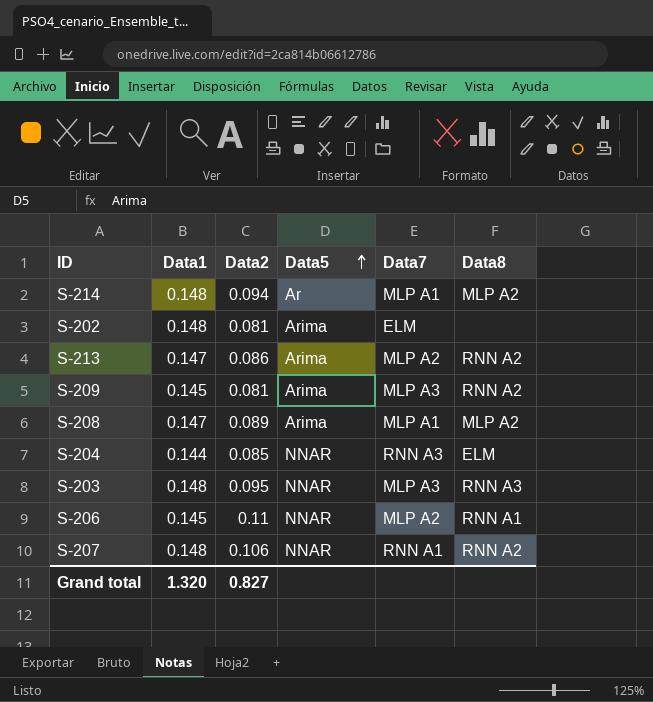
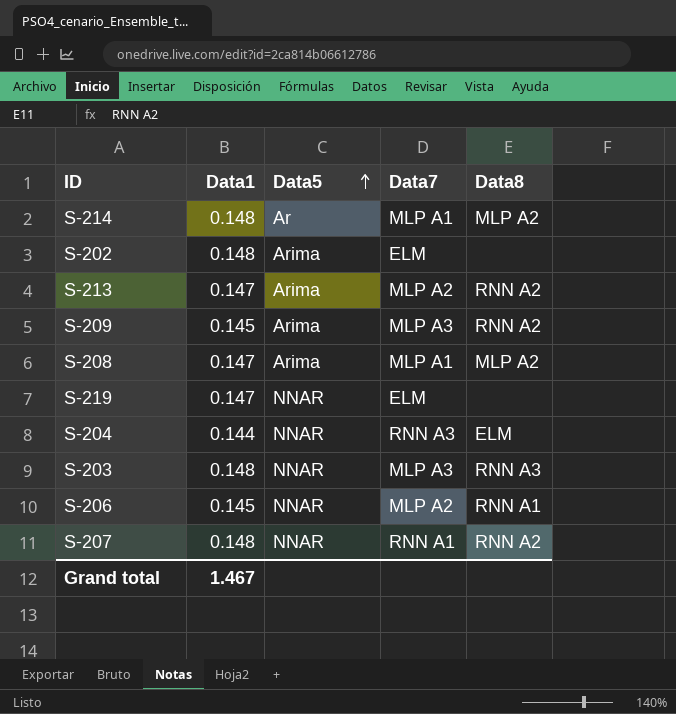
column Data2 | position: 3 -> none
row S-219: none -> 0.147 | NNAR | ELM | none
Grand total | Data1: 1.320 -> 1.467

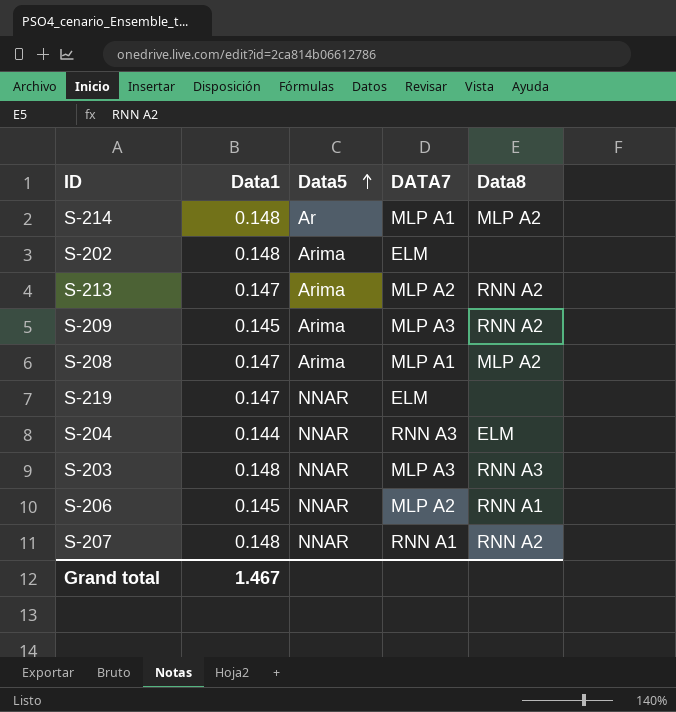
column name: Data7 -> DATA7

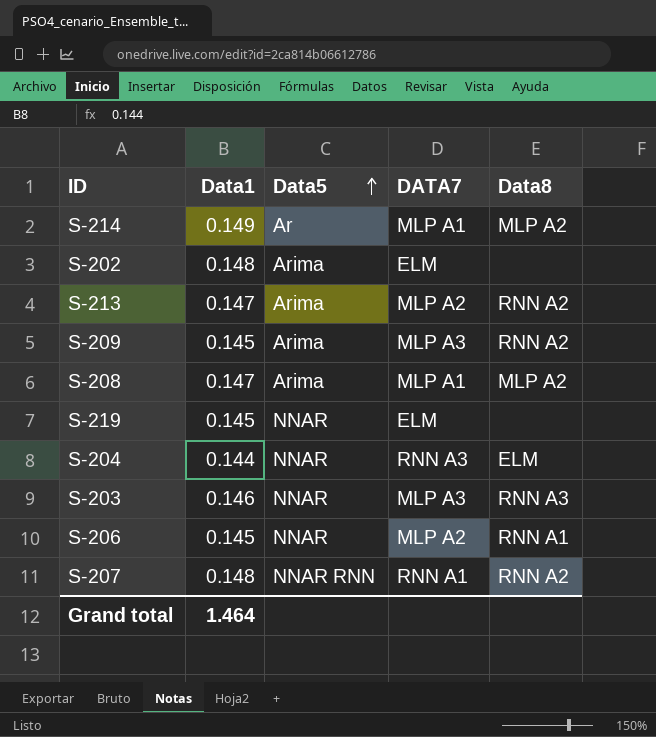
S-214 | Data1: 0.148 -> 0.149
S-219 | Data1: 0.147 -> 0.145
S-203 | Data1: 0.148 -> 0.146
S-207 | Data5: NNAR -> NNAR RNN
Grand total | Data1: 1.467 -> 1.464

